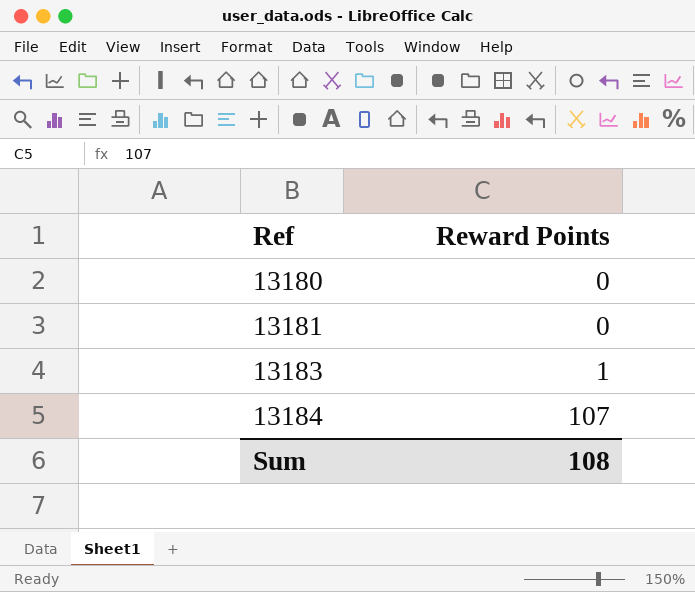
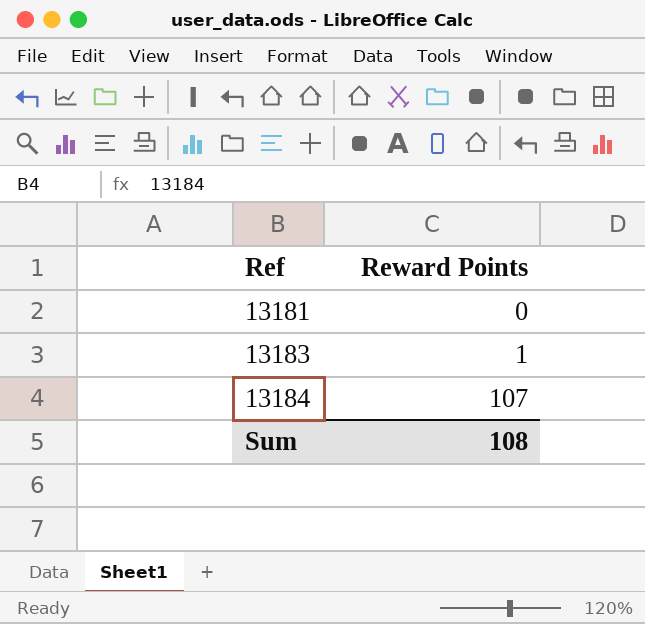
row 13180: 0 -> none

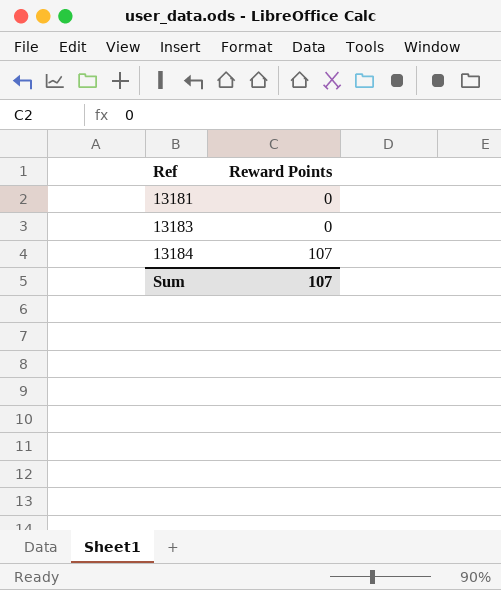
13183 | Reward Points: 1 -> 0
Sum | Reward Points: 108 -> 107

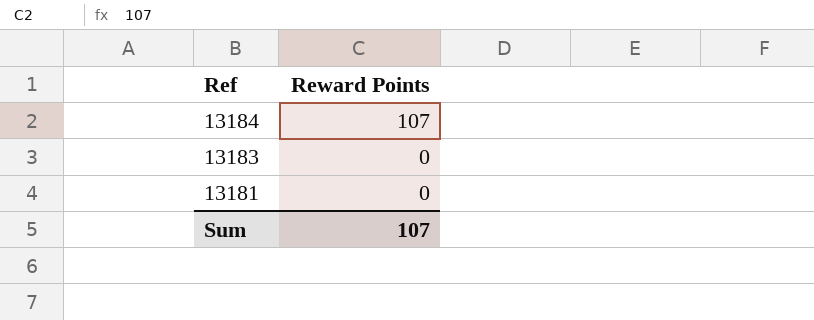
row order: Ref ascending -> Ref descending

